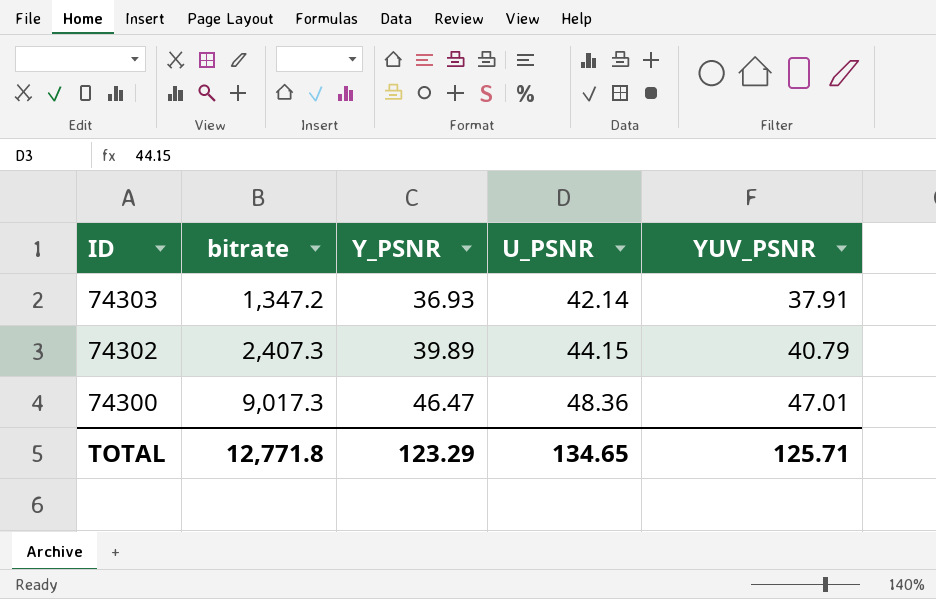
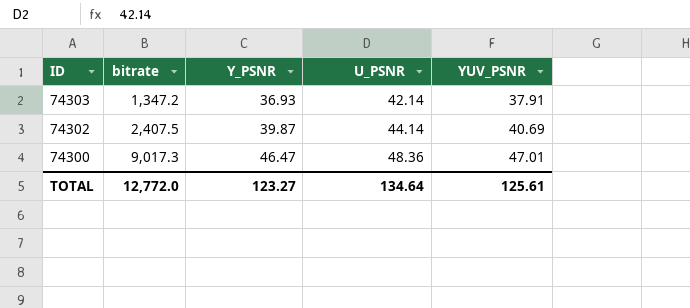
74302 | bitrate: 2,407.3 -> 2,407.5
74302 | Y_PSNR: 39.89 -> 39.87
74302 | U_PSNR: 44.15 -> 44.14
74302 | YUV_PSNR: 40.79 -> 40.69
TOTAL | bitrate: 12,771.8 -> 12,772.0
TOTAL | Y_PSNR: 123.29 -> 123.27
TOTAL | U_PSNR: 134.65 -> 134.64
TOTAL | YUV_PSNR: 125.71 -> 125.61

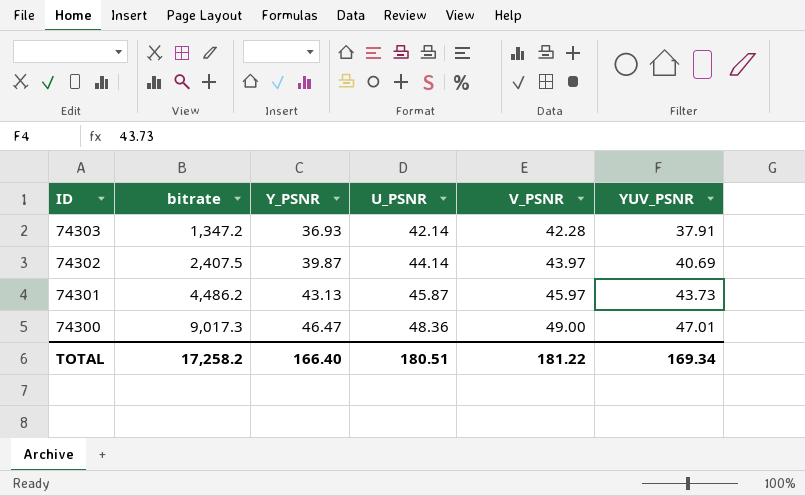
column V_PSNR | position: none -> 5
row 74301: none -> 4,486.2 | 43.13 | 45.87 | 45.97 | 43.73
TOTAL | bitrate: 12,772.0 -> 17,258.2
TOTAL | Y_PSNR: 123.27 -> 166.40
TOTAL | U_PSNR: 134.64 -> 180.51
TOTAL | YUV_PSNR: 125.61 -> 169.34

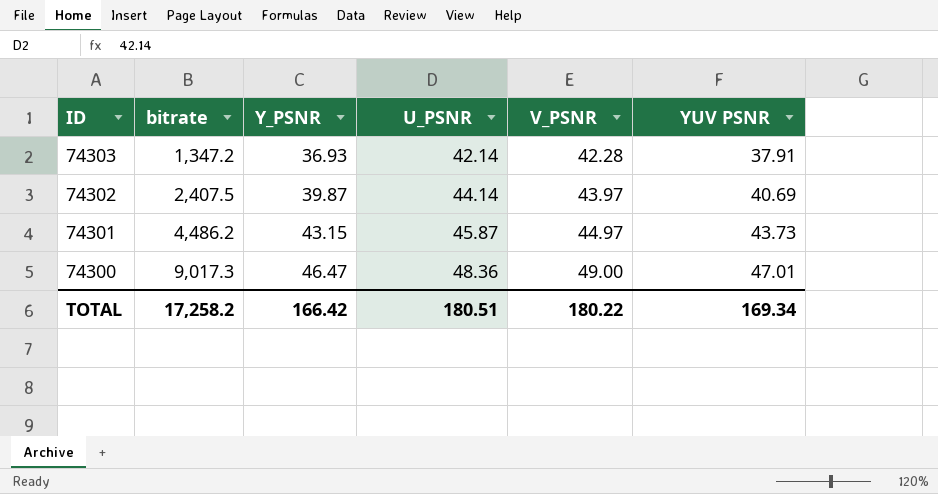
column name: YUV_PSNR -> YUV PSNR
74301 | Y_PSNR: 43.13 -> 43.15
74301 | V_PSNR: 45.97 -> 44.97
TOTAL | Y_PSNR: 166.40 -> 166.42
TOTAL | V_PSNR: 181.22 -> 180.22

